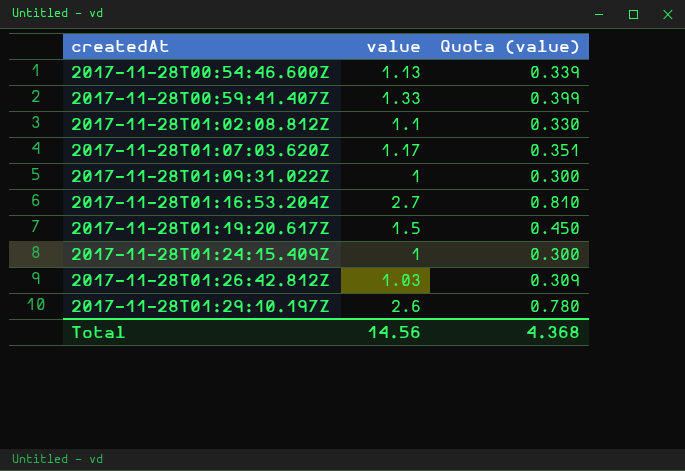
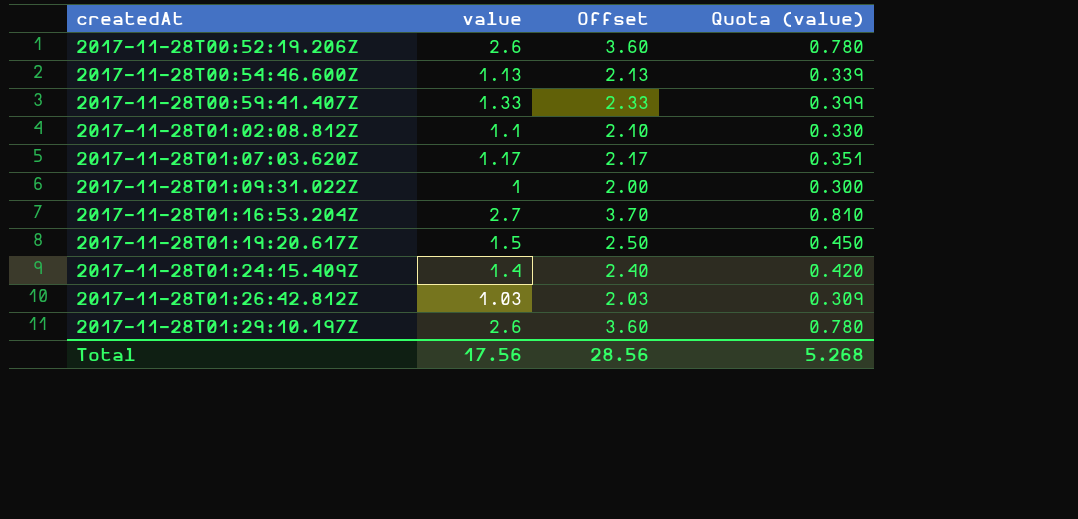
column Offset | formula: none -> [value] + 1
row 2017-11-28T00:52:19.206Z: none -> 2.6 | 3.60 | 0.780
2017-11-28T01:24:15.409Z | value: 1 -> 1.4
2017-11-28T01:24:15.409Z | Quota (value): 0.300 -> 0.420
Total | value: 14.56 -> 17.56
Total | Quota (value): 4.368 -> 5.268

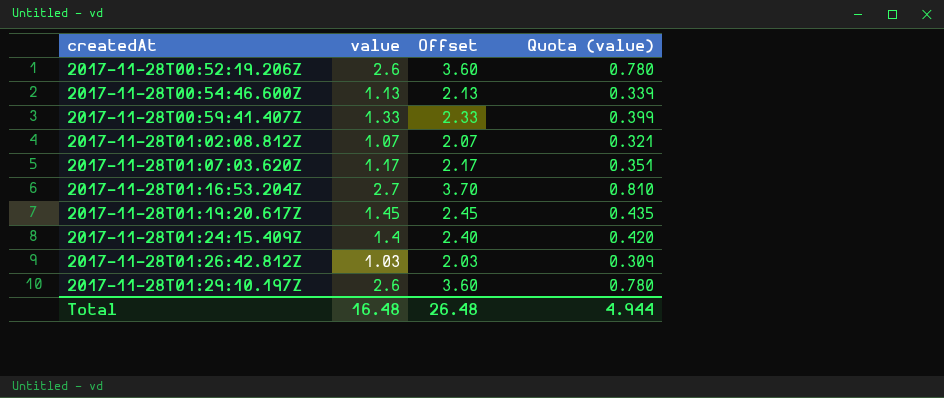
row 2017-11-28T01:09:31.022Z: 1 | 2.00 | 0.300 -> none
2017-11-28T01:02:08.812Z | value: 1.1 -> 1.07
2017-11-28T01:02:08.812Z | Offset: 2.10 -> 2.07
2017-11-28T01:02:08.812Z | Quota (value): 0.330 -> 0.321
2017-11-28T01:19:20.617Z | value: 1.5 -> 1.45
2017-11-28T01:19:20.617Z | Offset: 2.50 -> 2.45
2017-11-28T01:19:20.617Z | Quota (value): 0.450 -> 0.435
Total | value: 17.56 -> 16.48
Total | Offset: 28.56 -> 26.48
Total | Quota (value): 5.268 -> 4.944

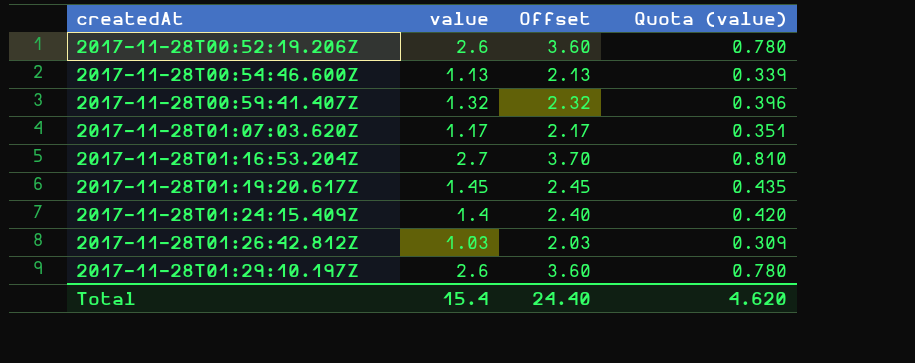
row 2017-11-28T01:02:08.812Z: 1.07 | 2.07 | 0.321 -> none
2017-11-28T00:59:41.407Z | value: 1.33 -> 1.32
2017-11-28T00:59:41.407Z | Offset: 2.33 -> 2.32
2017-11-28T00:59:41.407Z | Quota (value): 0.399 -> 0.396
Total | value: 16.48 -> 15.4
Total | Offset: 26.48 -> 24.40
Total | Quota (value): 4.944 -> 4.620

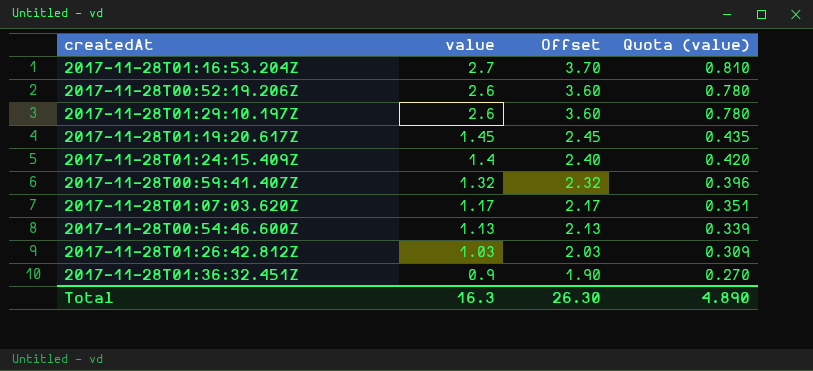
row order: createdAt ascending -> value descending
row 2017-11-28T01:36:32.451Z: none -> 0.9 | 1.90 | 0.270
Total | value: 15.4 -> 16.3
Total | Offset: 24.40 -> 26.30
Total | Quota (value): 4.620 -> 4.890

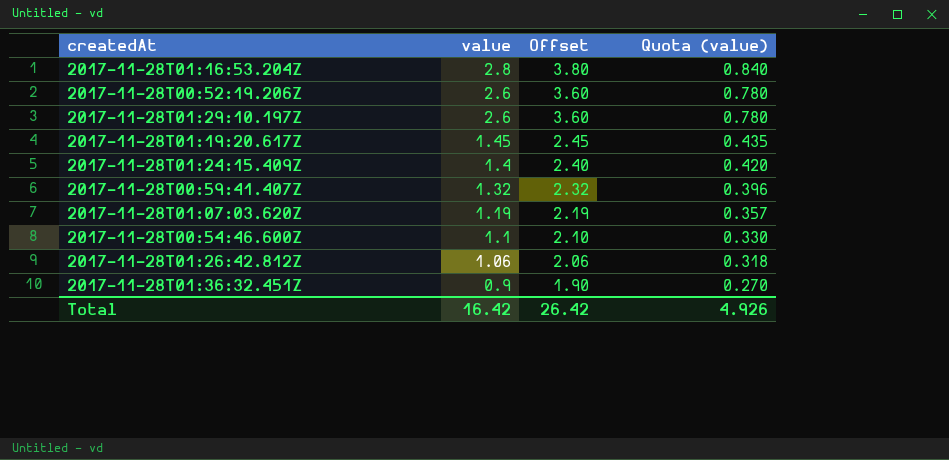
2017-11-28T01:16:53.204Z | value: 2.7 -> 2.8
2017-11-28T01:16:53.204Z | Offset: 3.70 -> 3.80
2017-11-28T01:16:53.204Z | Quota (value): 0.810 -> 0.840
2017-11-28T01:07:03.620Z | value: 1.17 -> 1.19
2017-11-28T01:07:03.620Z | Offset: 2.17 -> 2.19
2017-11-28T01:07:03.620Z | Quota (value): 0.351 -> 0.357
2017-11-28T00:54:46.600Z | value: 1.13 -> 1.1
2017-11-28T00:54:46.600Z | Offset: 2.13 -> 2.10
2017-11-28T00:54:46.600Z | Quota (value): 0.339 -> 0.330
2017-11-28T01:26:42.812Z | value: 1.03 -> 1.06
2017-11-28T01:26:42.812Z | Offset: 2.03 -> 2.06
2017-11-28T01:26:42.812Z | Quota (value): 0.309 -> 0.318
Total | value: 16.3 -> 16.42
Total | Offset: 26.30 -> 26.42
Total | Quota (value): 4.890 -> 4.926

